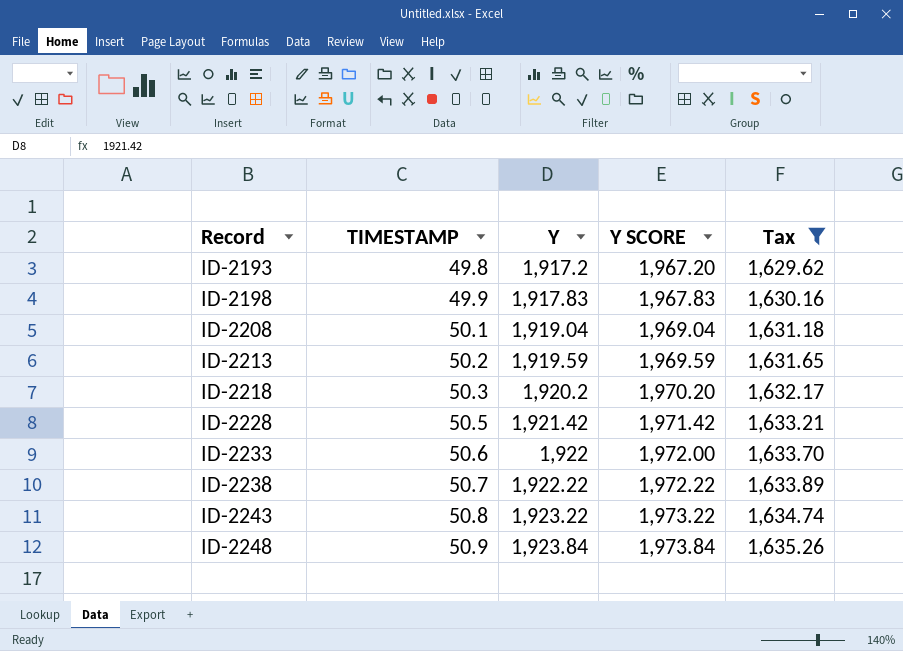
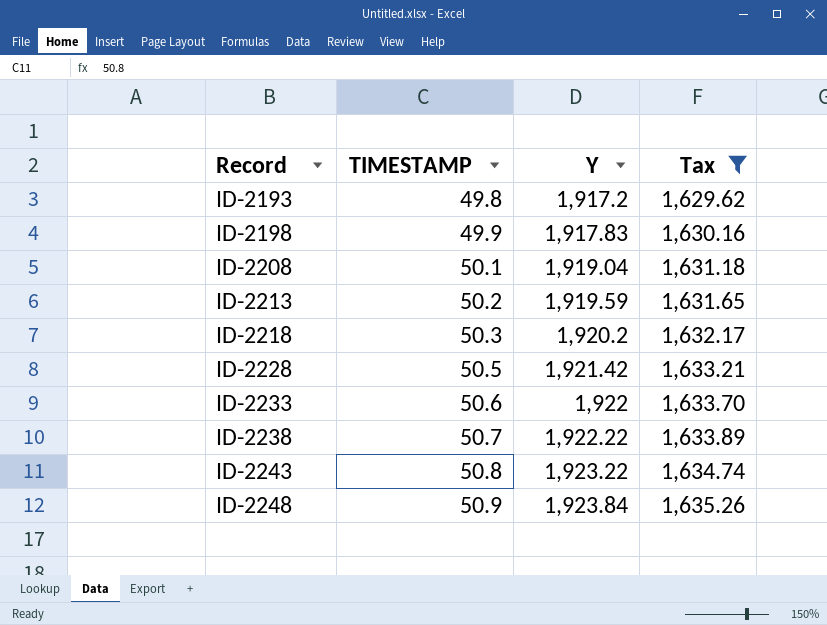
column Y SCORE | formula: [Y] + 50 -> none

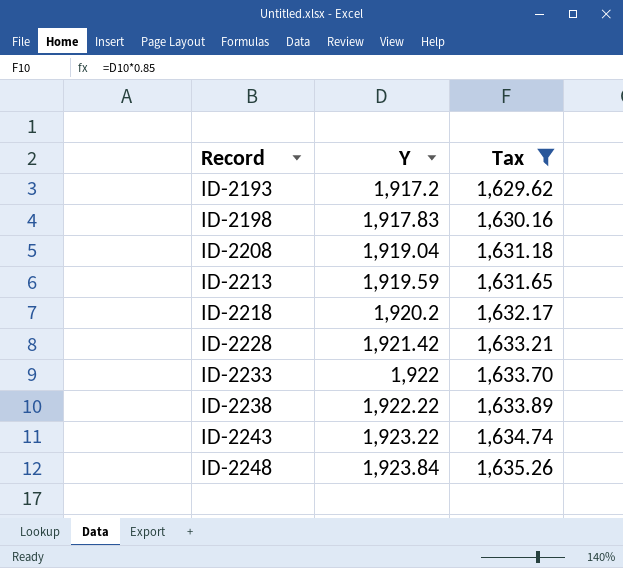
column TIMESTAMP | position: 2 -> none

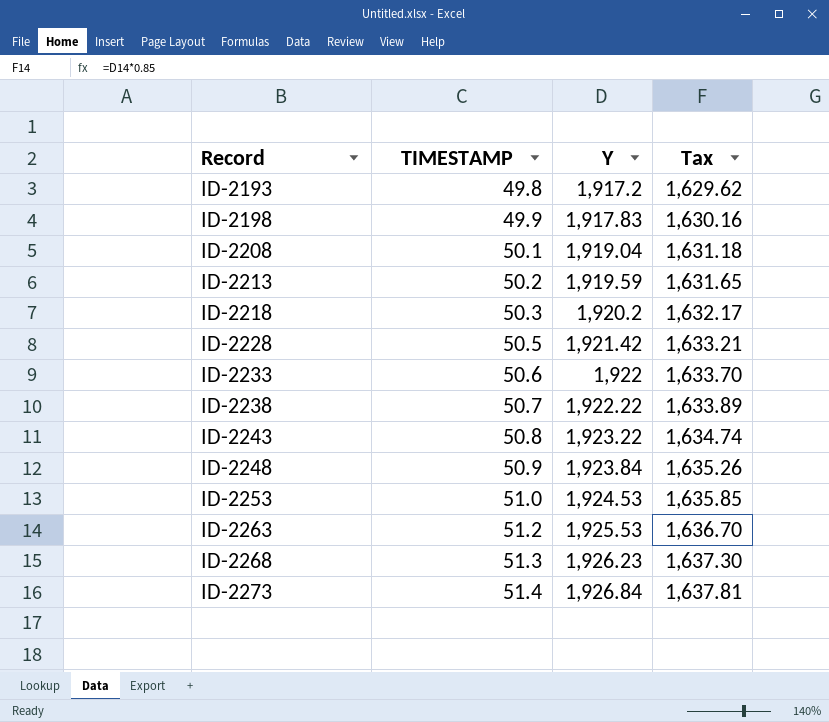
filter: Tax <= 1,635.26 -> none
column TIMESTAMP | position: none -> 2

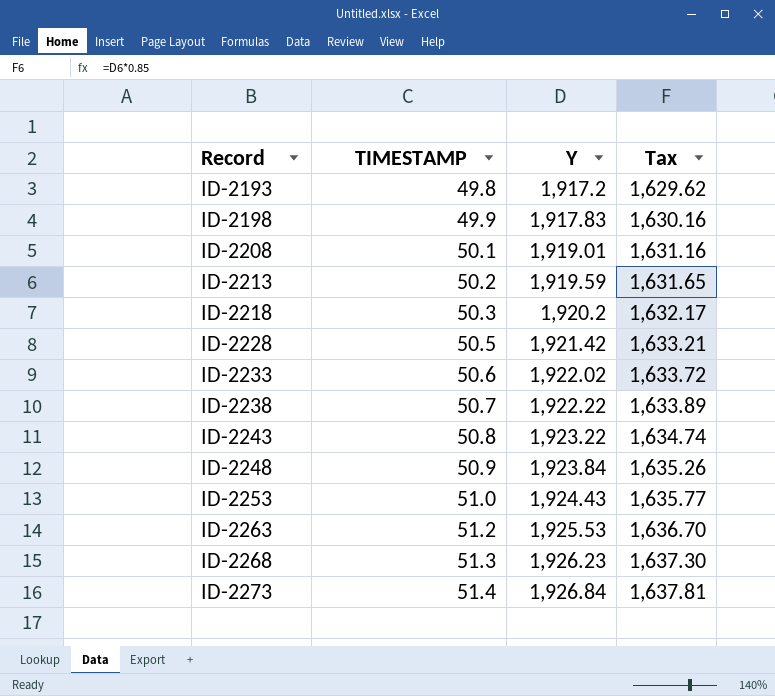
ID-2208 | Y: 1,919.04 -> 1,919.01
ID-2208 | Tax: 1,631.18 -> 1,631.16
ID-2233 | Y: 1,922 -> 1,922.02
ID-2233 | Tax: 1,633.70 -> 1,633.72
ID-2253 | Y: 1,924.53 -> 1,924.43
ID-2253 | Tax: 1,635.85 -> 1,635.77

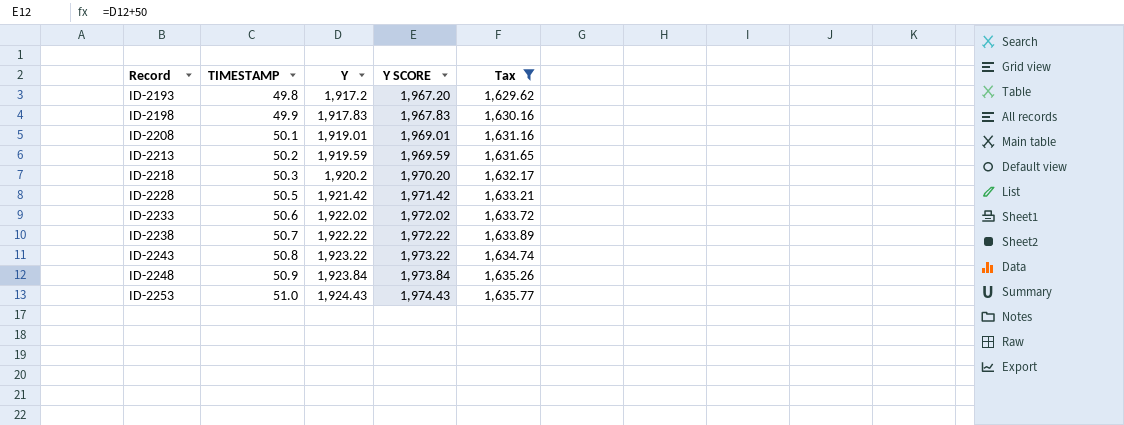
filter: none -> Tax <= 1,635.77
column Y SCORE | formula: none -> [Y] + 50

